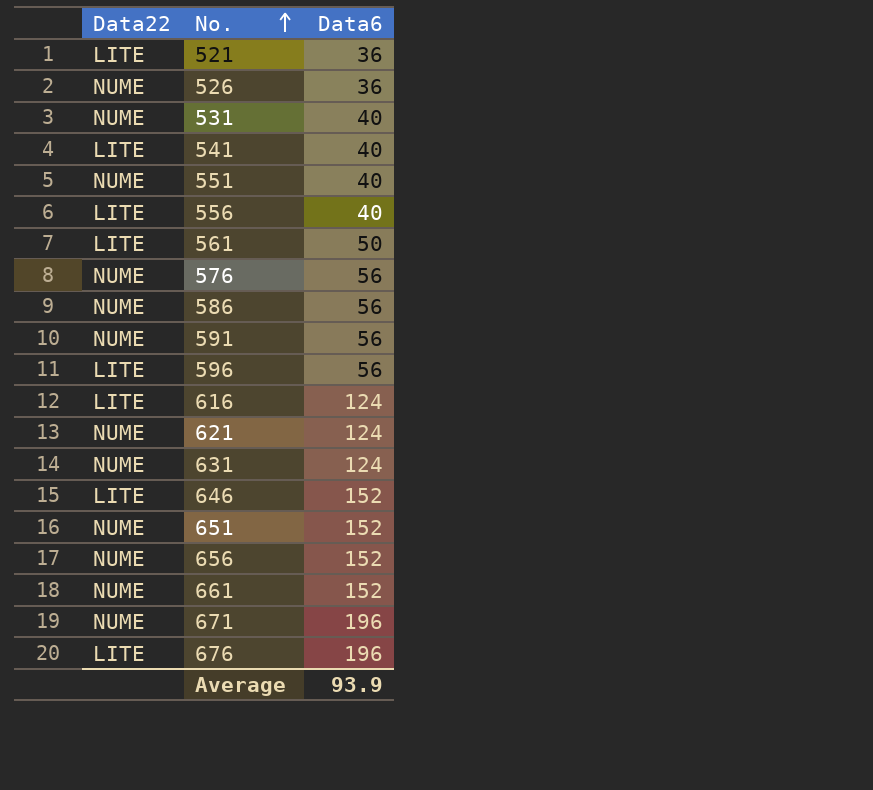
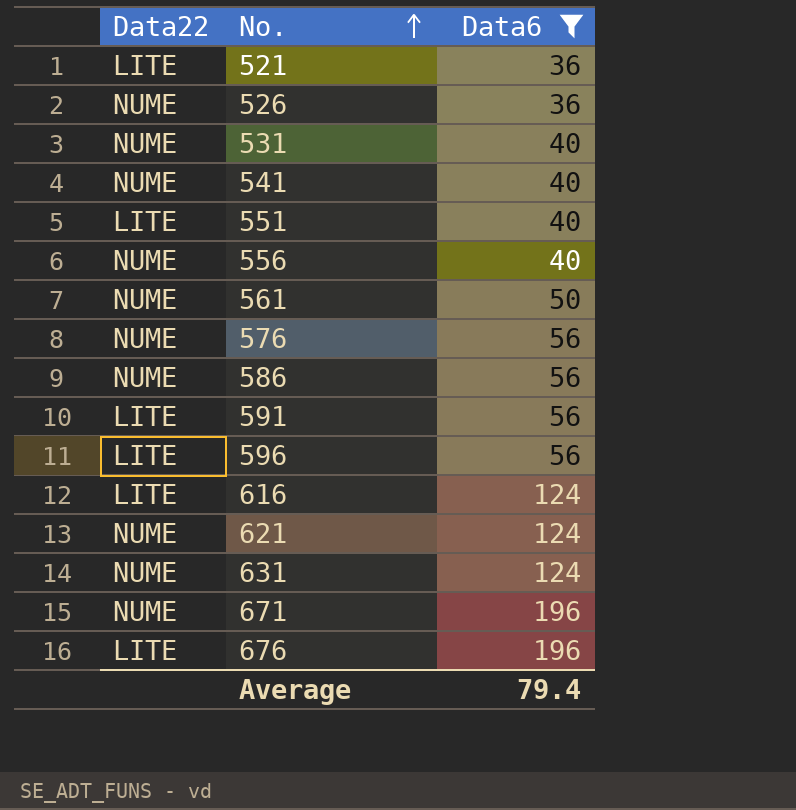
filter: none -> Data6 != 152
541 | Data22: LITE -> NUME
551 | Data22: NUME -> LITE
556 | Data22: LITE -> NUME
561 | Data22: LITE -> NUME
591 | Data22: NUME -> LITE
Average | Data6: 93.9 -> 79.4

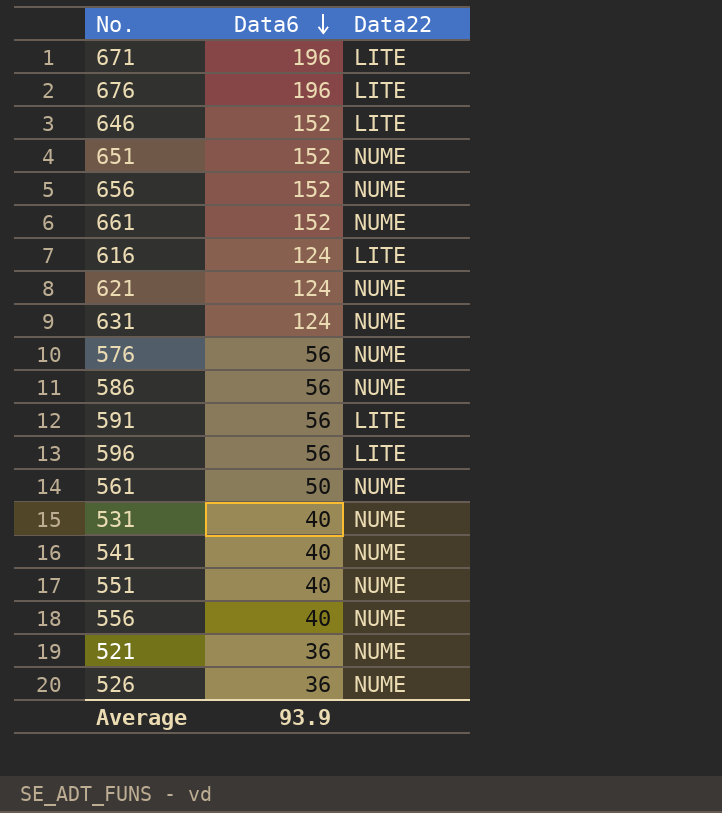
filter: Data6 != 152 -> none
row order: No. ascending -> Data6 descending
column Data22 | position: 1 -> 3
671 | Data22: NUME -> LITE
551 | Data22: LITE -> NUME
521 | Data22: LITE -> NUME
Average | Data6: 79.4 -> 93.9

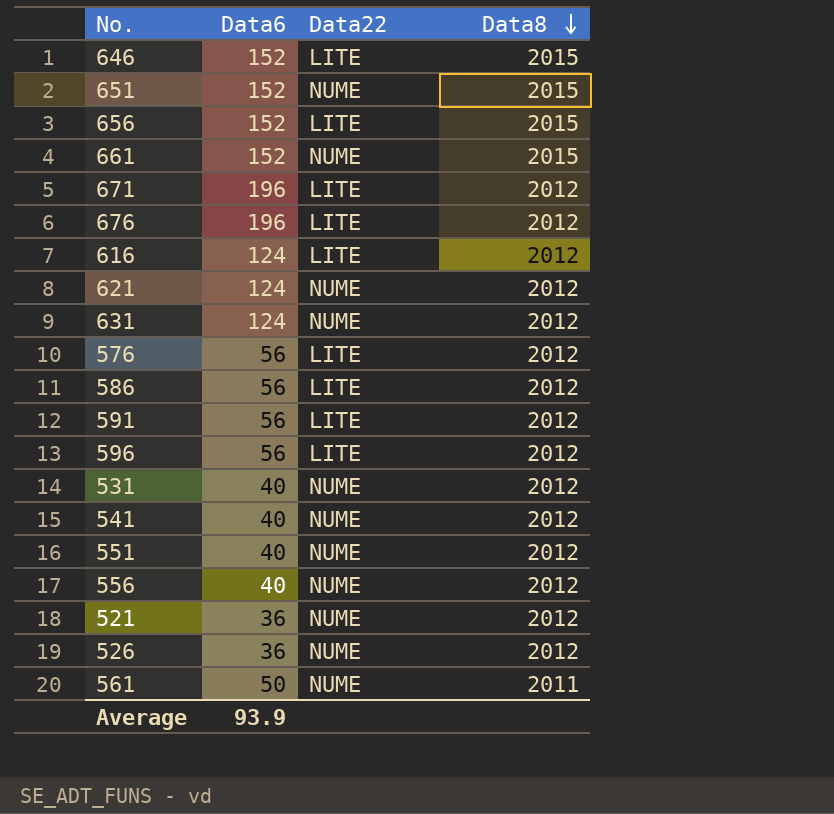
row order: Data6 descending -> Data8 descending
column Data8 | position: none -> 4
656 | Data22: NUME -> LITE
576 | Data22: NUME -> LITE
586 | Data22: NUME -> LITE

